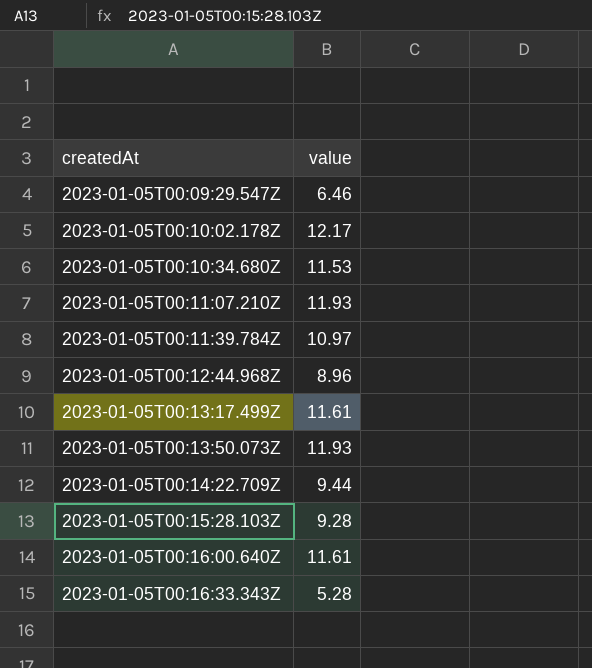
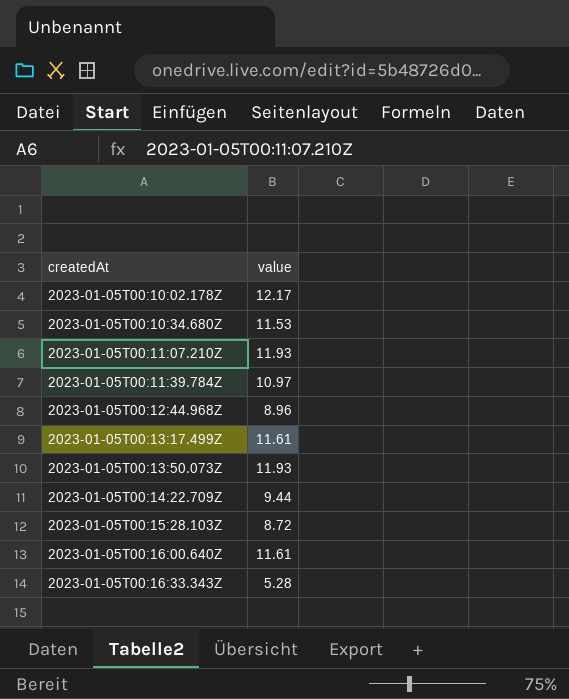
row 2023-01-05T00:09:29.547Z: 6.46 -> none
2023-01-05T00:15:28.103Z | value: 9.28 -> 8.72

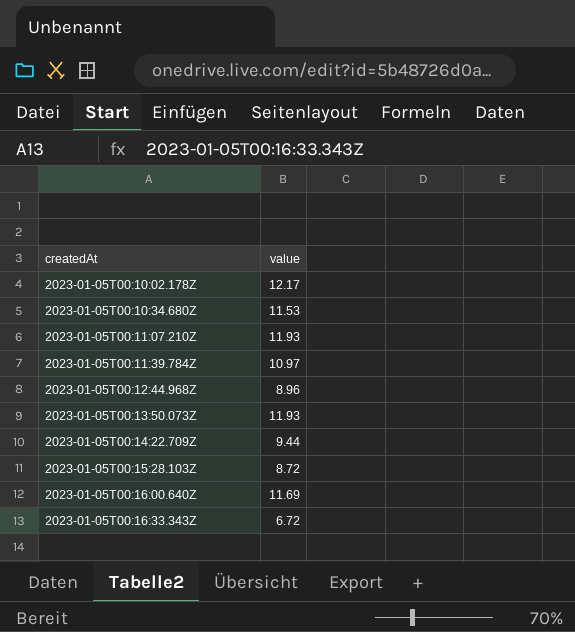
row 2023-01-05T00:13:17.499Z: 11.61 -> none
2023-01-05T00:16:00.640Z | value: 11.61 -> 11.69
2023-01-05T00:16:33.343Z | value: 5.28 -> 6.72

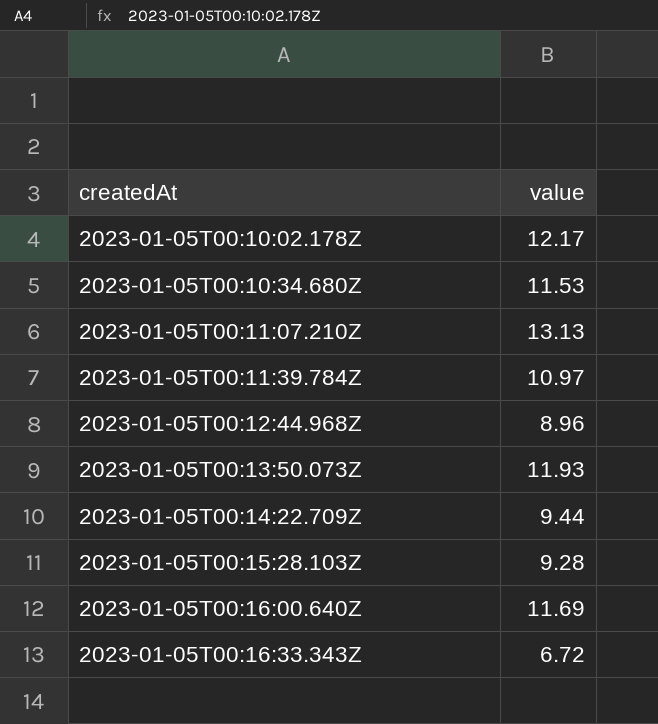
2023-01-05T00:11:07.210Z | value: 11.93 -> 13.13
2023-01-05T00:15:28.103Z | value: 8.72 -> 9.28

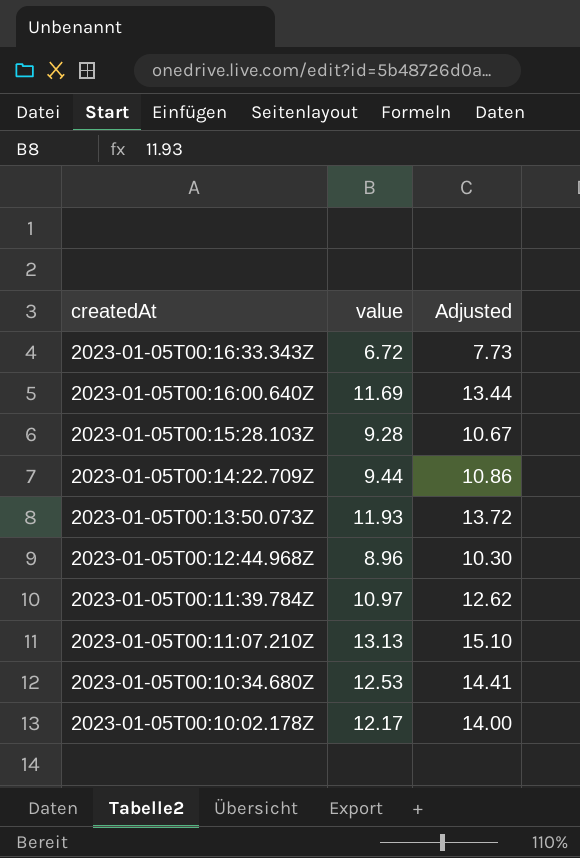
row order: createdAt ascending -> createdAt descending
column Adjusted | formula: none -> [value] * 1.15
2023-01-05T00:10:34.680Z | value: 11.53 -> 12.53

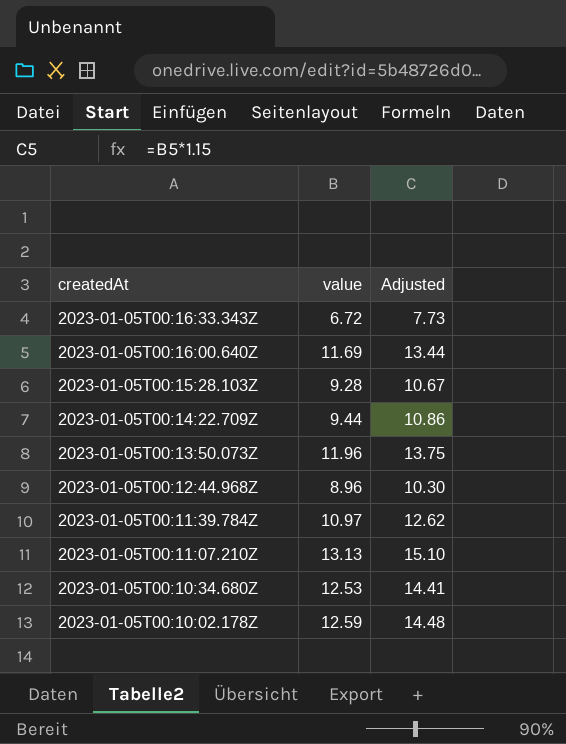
2023-01-05T00:13:50.073Z | value: 11.93 -> 11.96
2023-01-05T00:13:50.073Z | Adjusted: 13.72 -> 13.75
2023-01-05T00:10:02.178Z | value: 12.17 -> 12.59
2023-01-05T00:10:02.178Z | Adjusted: 14.00 -> 14.48

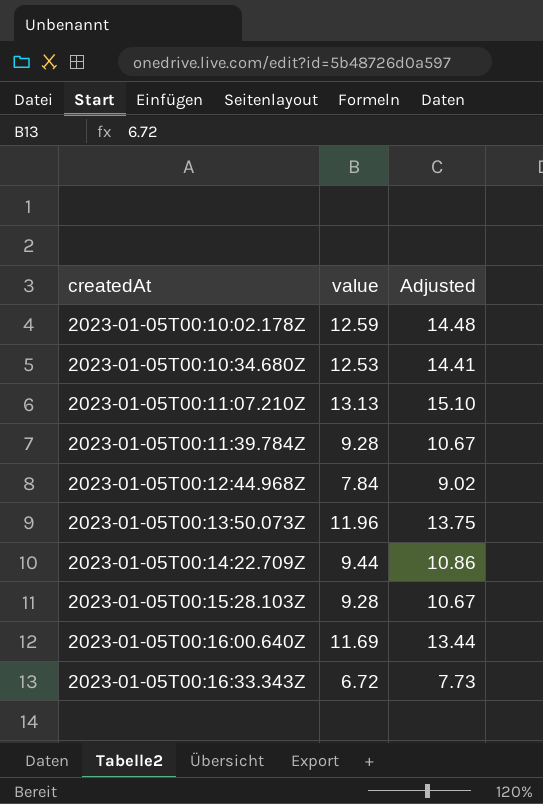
row order: createdAt descending -> createdAt ascending
2023-01-05T00:11:39.784Z | value: 10.97 -> 9.28
2023-01-05T00:11:39.784Z | Adjusted: 12.62 -> 10.67
2023-01-05T00:12:44.968Z | value: 8.96 -> 7.84
2023-01-05T00:12:44.968Z | Adjusted: 10.30 -> 9.02

